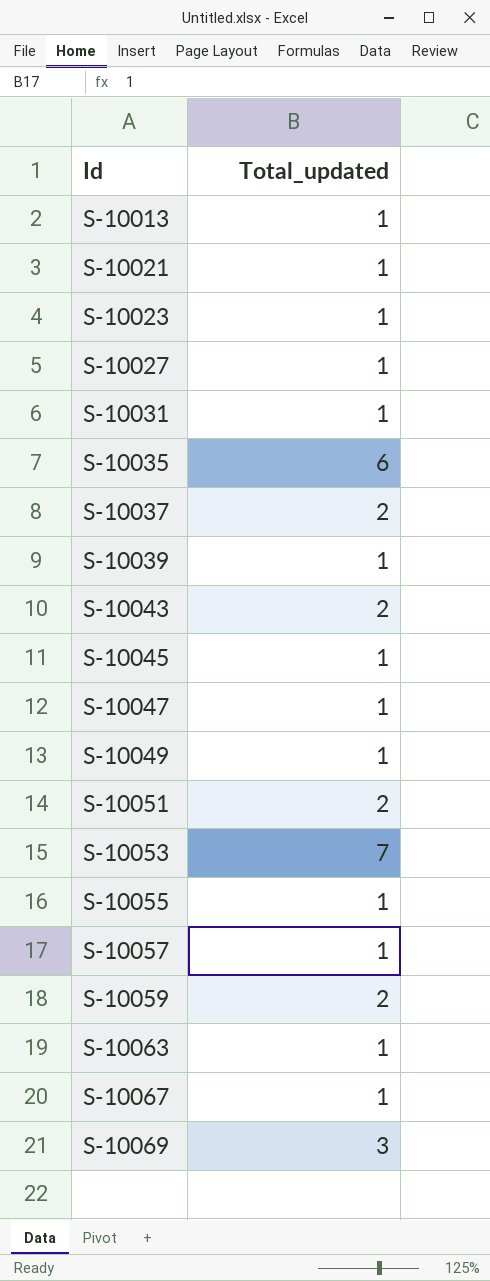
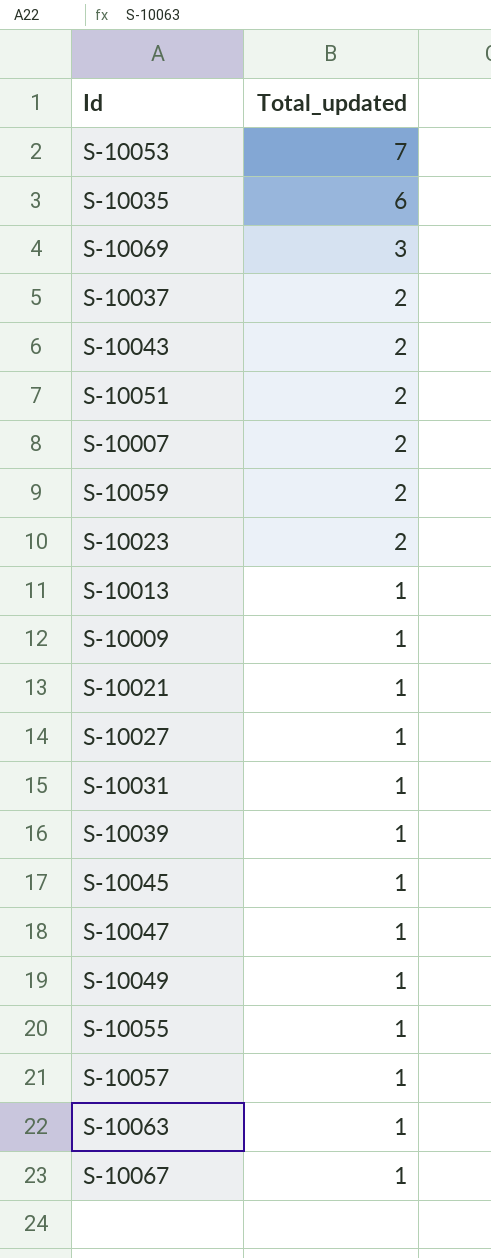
row order: Id ascending -> Total_updated descending
row S-10007: none -> 2
S-10023 | Total_updated: 1 -> 2
row S-10009: none -> 1

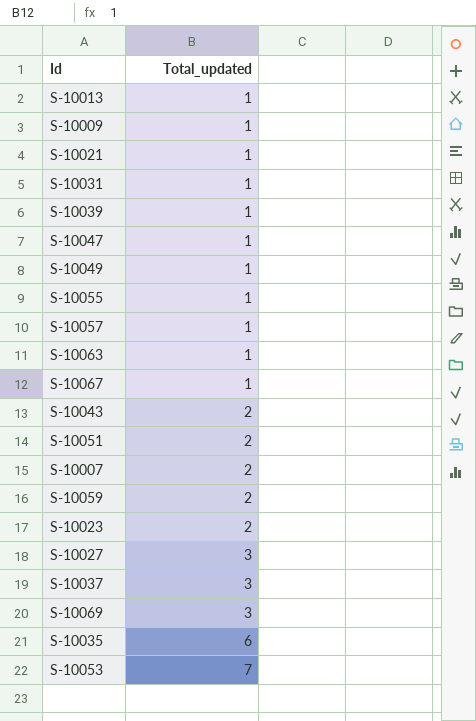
row order: Total_updated descending -> Total_updated ascending
row S-10045: 1 -> none
S-10027 | Total_updated: 1 -> 3
S-10037 | Total_updated: 2 -> 3

